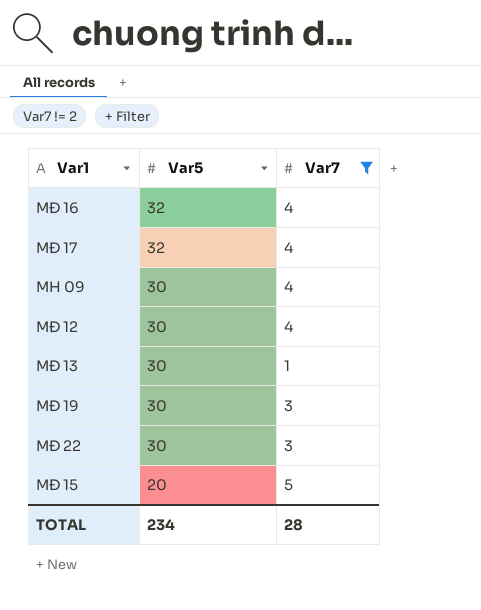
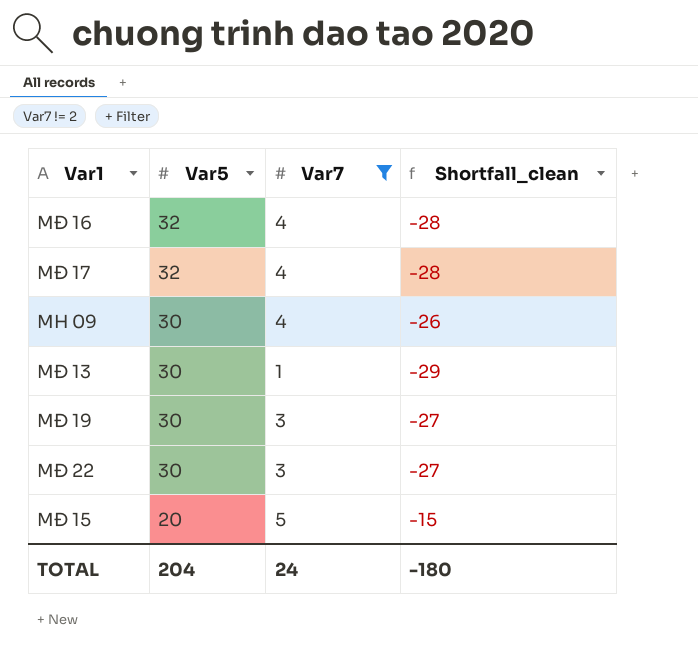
column Shortfall_clean | formula: none -> [Var7] - [Var5]
row MĐ 12: 30 | 4 -> none
TOTAL | Var5: 234 -> 204
TOTAL | Var7: 28 -> 24

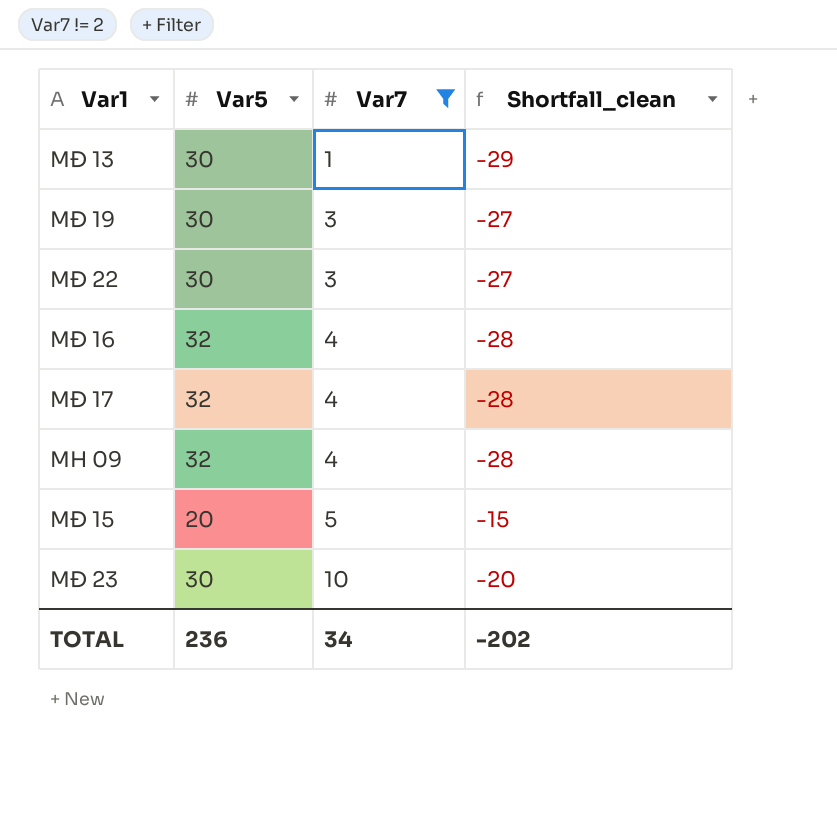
row order: Var5 descending -> Var7 ascending
MH 09 | Var5: 30 -> 32
MH 09 | Shortfall_clean: -26 -> -28
row MĐ 23: none -> 30 | 10 | -20
TOTAL | Var5: 204 -> 236
TOTAL | Var7: 24 -> 34
TOTAL | Shortfall_clean: -180 -> -202

